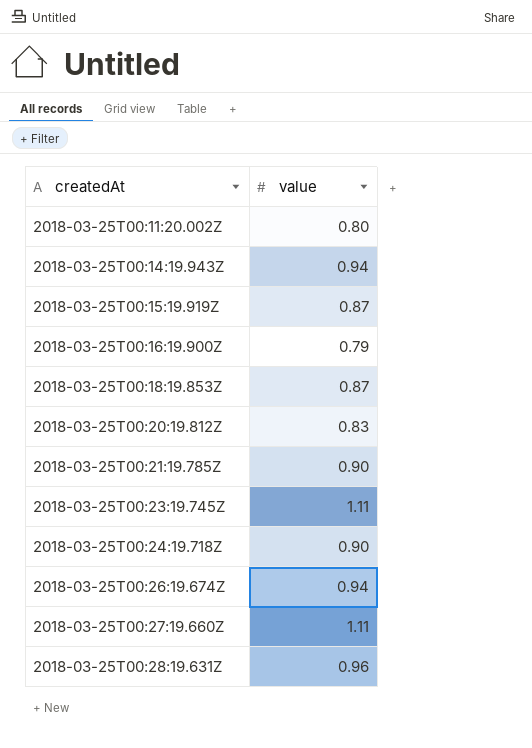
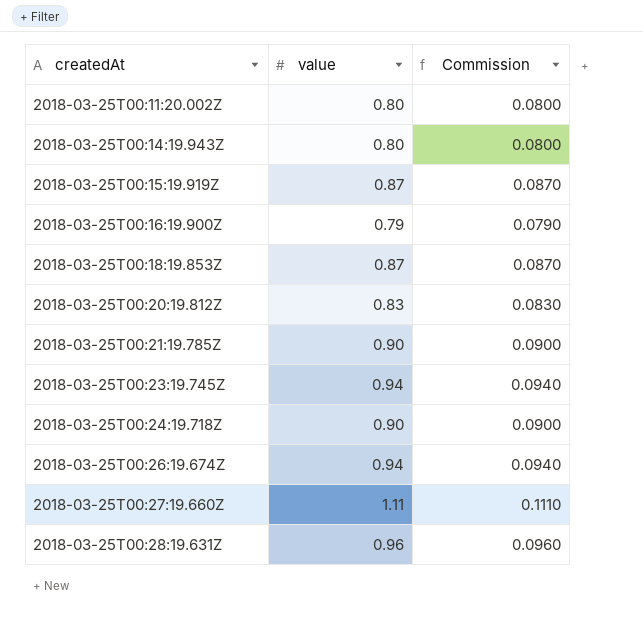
column Commission | formula: none -> [value] * 0.1
2018-03-25T00:14:19.943Z | value: 0.94 -> 0.80
2018-03-25T00:23:19.745Z | value: 1.11 -> 0.94

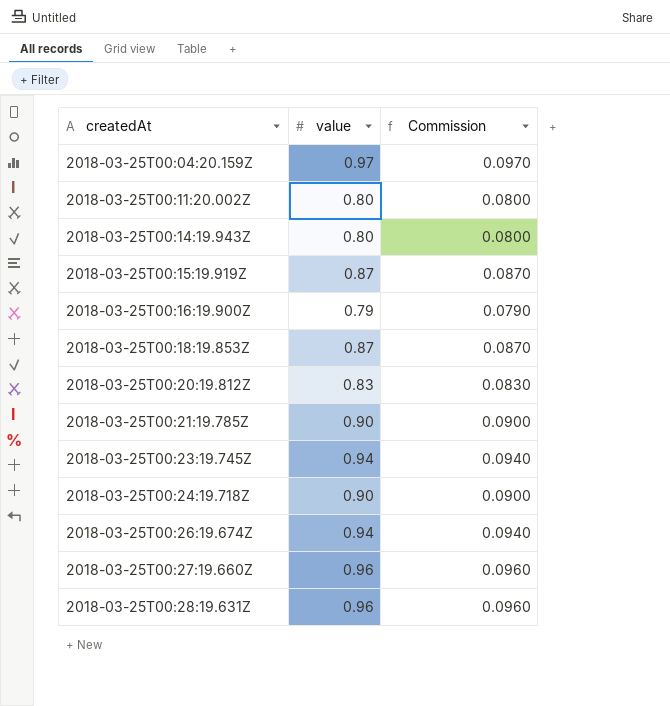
row 2018-03-25T00:04:20.159Z: none -> 0.97 | 0.0970
2018-03-25T00:27:19.660Z | value: 1.11 -> 0.96
2018-03-25T00:27:19.660Z | Commission: 0.1110 -> 0.0960

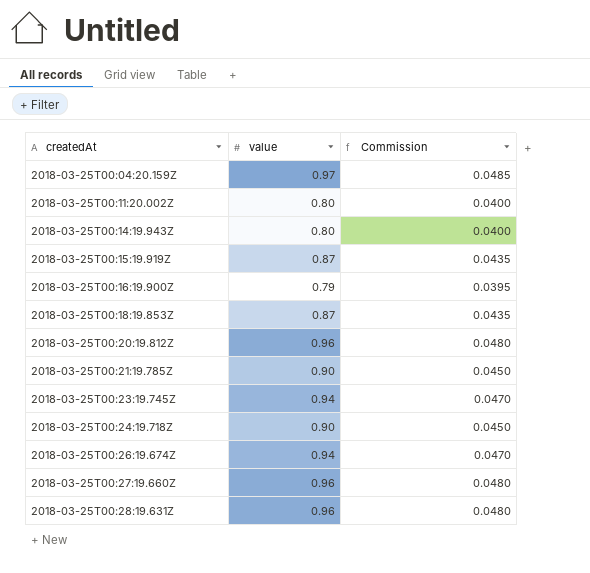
column Commission | formula: [value] * 0.1 -> [value] * 0.05
2018-03-25T00:20:19.812Z | value: 0.83 -> 0.96

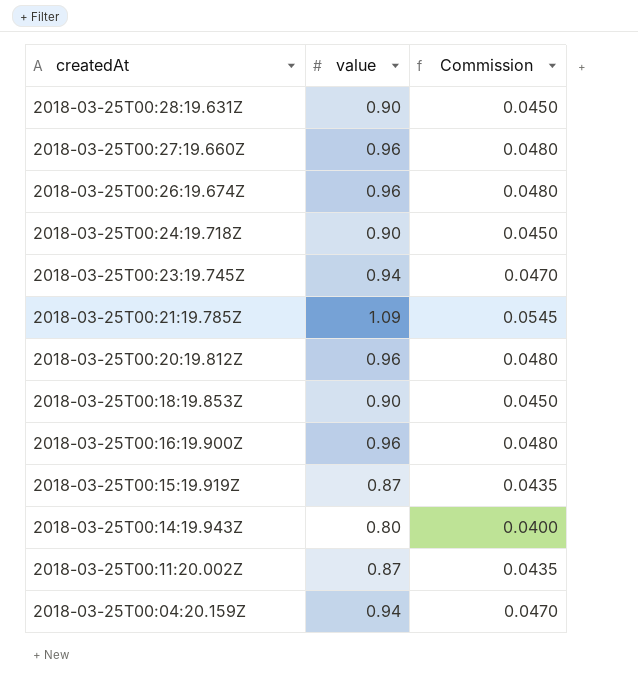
row order: createdAt ascending -> createdAt descending
2018-03-25T00:28:19.631Z | value: 0.96 -> 0.90
2018-03-25T00:28:19.631Z | Commission: 0.0480 -> 0.0450
2018-03-25T00:26:19.674Z | value: 0.94 -> 0.96
2018-03-25T00:26:19.674Z | Commission: 0.0470 -> 0.0480
2018-03-25T00:21:19.785Z | value: 0.90 -> 1.09
2018-03-25T00:21:19.785Z | Commission: 0.0450 -> 0.0545
2018-03-25T00:18:19.853Z | value: 0.87 -> 0.90
2018-03-25T00:18:19.853Z | Commission: 0.0435 -> 0.0450
2018-03-25T00:16:19.900Z | value: 0.79 -> 0.96
2018-03-25T00:16:19.900Z | Commission: 0.0395 -> 0.0480
2018-03-25T00:11:20.002Z | value: 0.80 -> 0.87
2018-03-25T00:11:20.002Z | Commission: 0.0400 -> 0.0435
2018-03-25T00:04:20.159Z | value: 0.97 -> 0.94
2018-03-25T00:04:20.159Z | Commission: 0.0485 -> 0.0470

